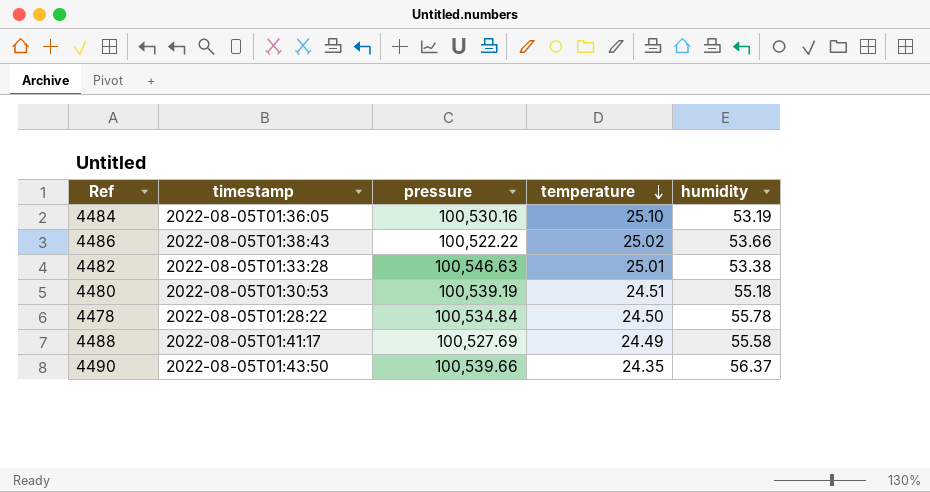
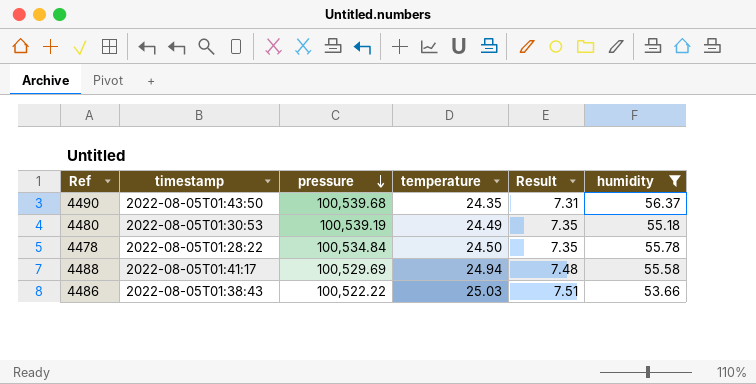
filter: none -> humidity >= 53.66
row order: temperature descending -> pressure descending
column Result | formula: none -> [temperature] * 0.3
4490 | pressure: 100,539.66 -> 100,539.68
4480 | temperature: 24.51 -> 24.49
4488 | pressure: 100,527.69 -> 100,529.69
4488 | temperature: 24.49 -> 24.94
4486 | temperature: 25.02 -> 25.03

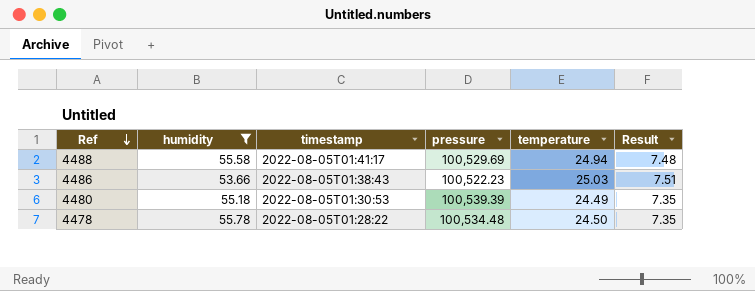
row order: pressure descending -> Ref descending
column humidity | position: 6 -> 2
row 4490: 2022-08-05T01:43:50 | 100,539.68 | 24.35 | 7.31 | 56.37 -> none
4486 | pressure: 100,522.22 -> 100,522.23
4480 | pressure: 100,539.19 -> 100,539.39
4478 | pressure: 100,534.84 -> 100,534.48

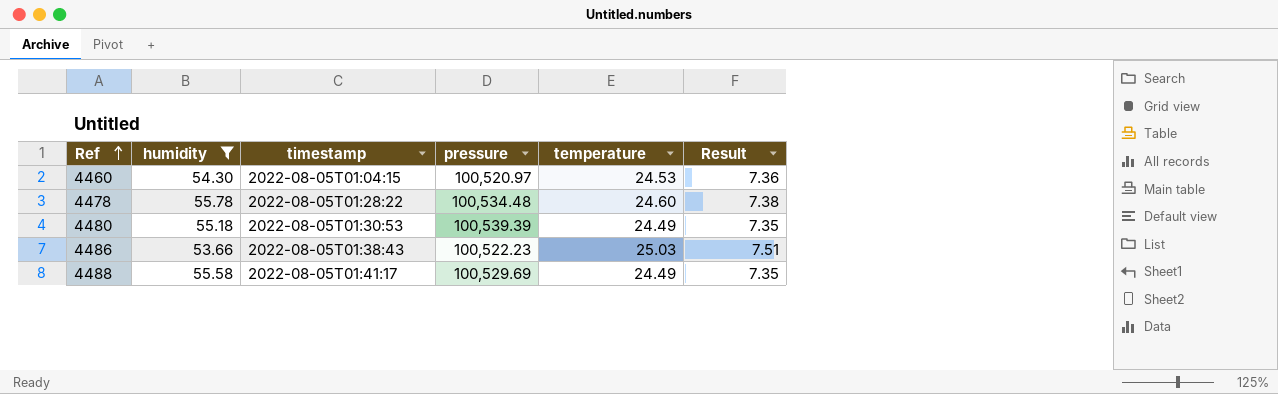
row order: Ref descending -> Ref ascending
row 4460: none -> 54.30 | 2022-08-05T01:04:15 | 100,520.97 | 24.53 | 7.36
4478 | temperature: 24.50 -> 24.60
4478 | Result: 7.35 -> 7.38
4488 | temperature: 24.94 -> 24.49
4488 | Result: 7.48 -> 7.35

